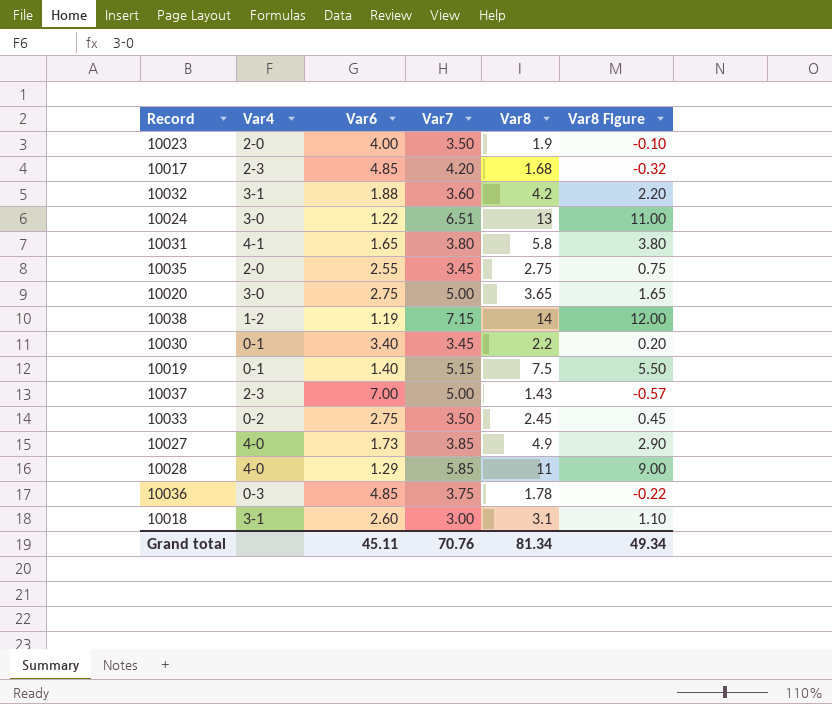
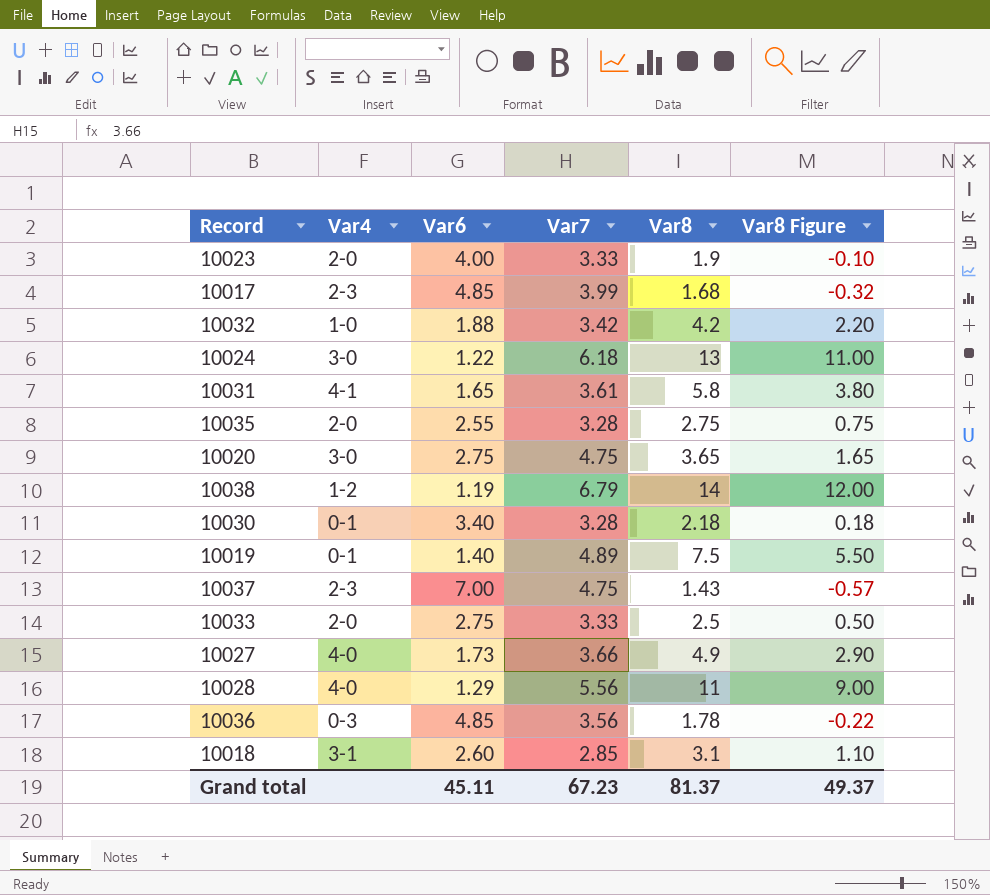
10023 | Var7: 3.50 -> 3.33
10017 | Var7: 4.20 -> 3.99
10032 | Var4: 3-1 -> 1-0
10032 | Var7: 3.60 -> 3.42
10024 | Var7: 6.51 -> 6.18
10031 | Var7: 3.80 -> 3.61
10035 | Var7: 3.45 -> 3.28
10020 | Var7: 5.00 -> 4.75
10038 | Var7: 7.15 -> 6.79
10030 | Var7: 3.45 -> 3.28
10030 | Var8: 2.2 -> 2.18
10030 | Var8 Figure: 0.20 -> 0.18
10019 | Var7: 5.15 -> 4.89
10037 | Var7: 5.00 -> 4.75
10033 | Var4: 0-2 -> 2-0
10033 | Var7: 3.50 -> 3.33
10033 | Var8: 2.45 -> 2.5
10033 | Var8 Figure: 0.45 -> 0.50
10027 | Var7: 3.85 -> 3.66
10028 | Var7: 5.85 -> 5.56
10036 | Var7: 3.75 -> 3.56
10018 | Var7: 3.00 -> 2.85
Grand total | Var7: 70.76 -> 67.23
Grand total | Var8: 81.34 -> 81.37
Grand total | Var8 Figure: 49.34 -> 49.37

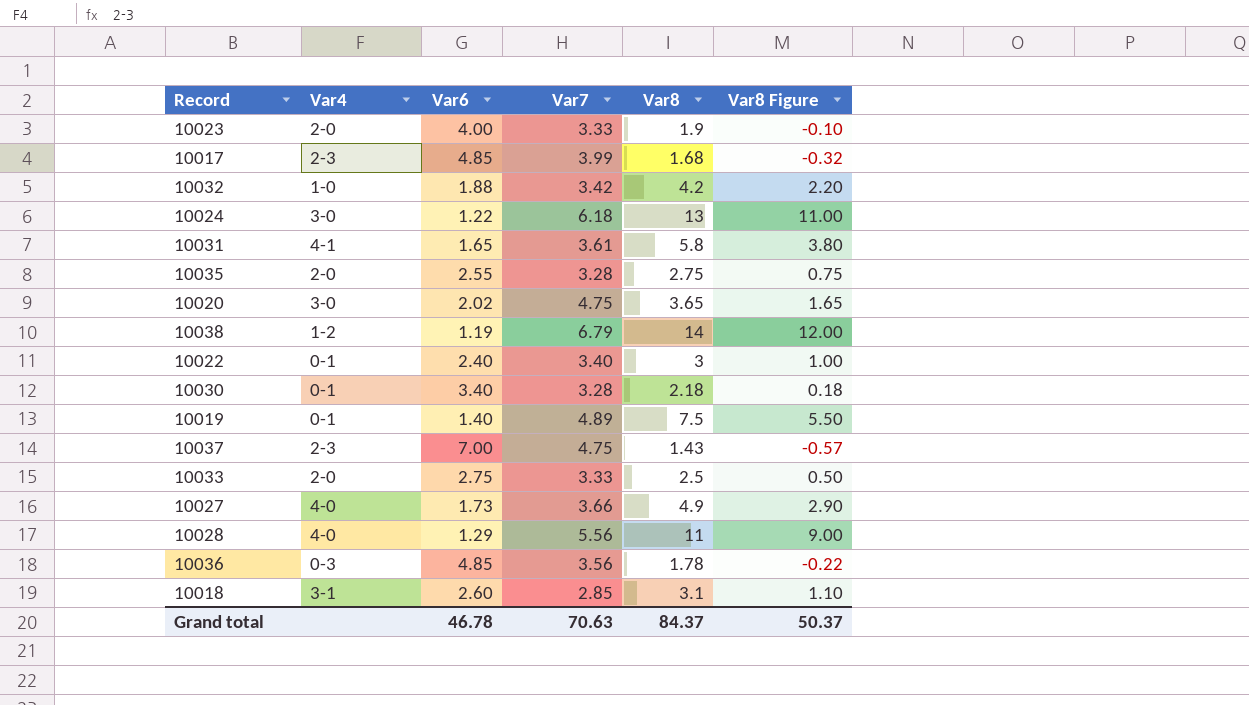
10020 | Var6: 2.75 -> 2.02
row 10022: none -> 0-1 | 2.40 | 3.40 | 3 | 1.00
Grand total | Var6: 45.11 -> 46.78
Grand total | Var7: 67.23 -> 70.63
Grand total | Var8: 81.37 -> 84.37
Grand total | Var8 Figure: 49.37 -> 50.37

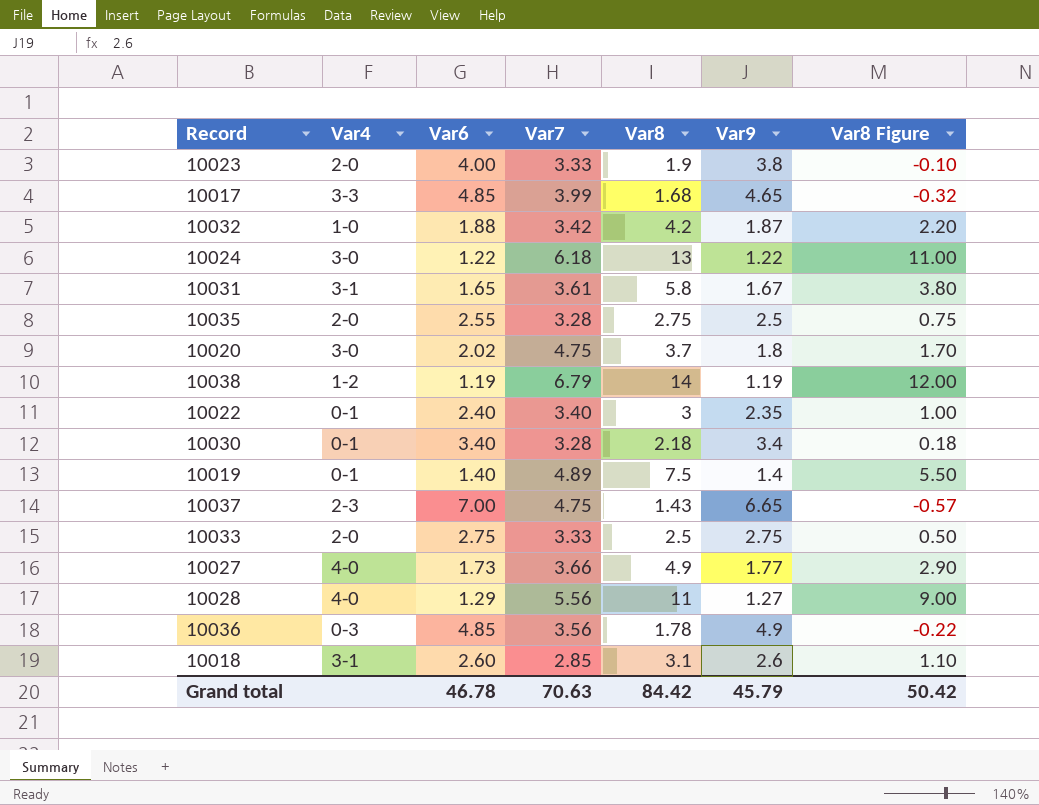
column Var9 | position: none -> 6
10017 | Var4: 2-3 -> 3-3
10031 | Var4: 4-1 -> 3-1
10020 | Var8: 3.65 -> 3.7
10020 | Var8 Figure: 1.65 -> 1.70
Grand total | Var8: 84.37 -> 84.42
Grand total | Var8 Figure: 50.37 -> 50.42

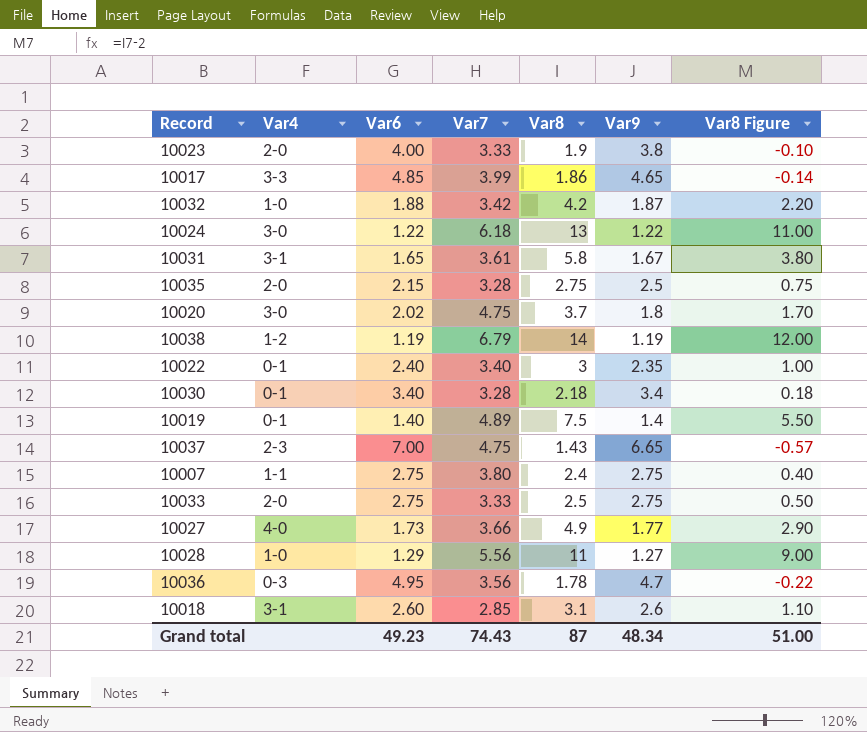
10017 | Var8: 1.68 -> 1.86
10017 | Var8 Figure: -0.32 -> -0.14
10035 | Var6: 2.55 -> 2.15
row 10007: none -> 1-1 | 2.75 | 3.80 | 2.4 | 2.75 | 0.40
10028 | Var4: 4-0 -> 1-0
10036 | Var6: 4.85 -> 4.95
10036 | Var9: 4.9 -> 4.7
Grand total | Var6: 46.78 -> 49.23
Grand total | Var7: 70.63 -> 74.43
Grand total | Var8: 84.42 -> 87
Grand total | Var9: 45.79 -> 48.34
Grand total | Var8 Figure: 50.42 -> 51.00

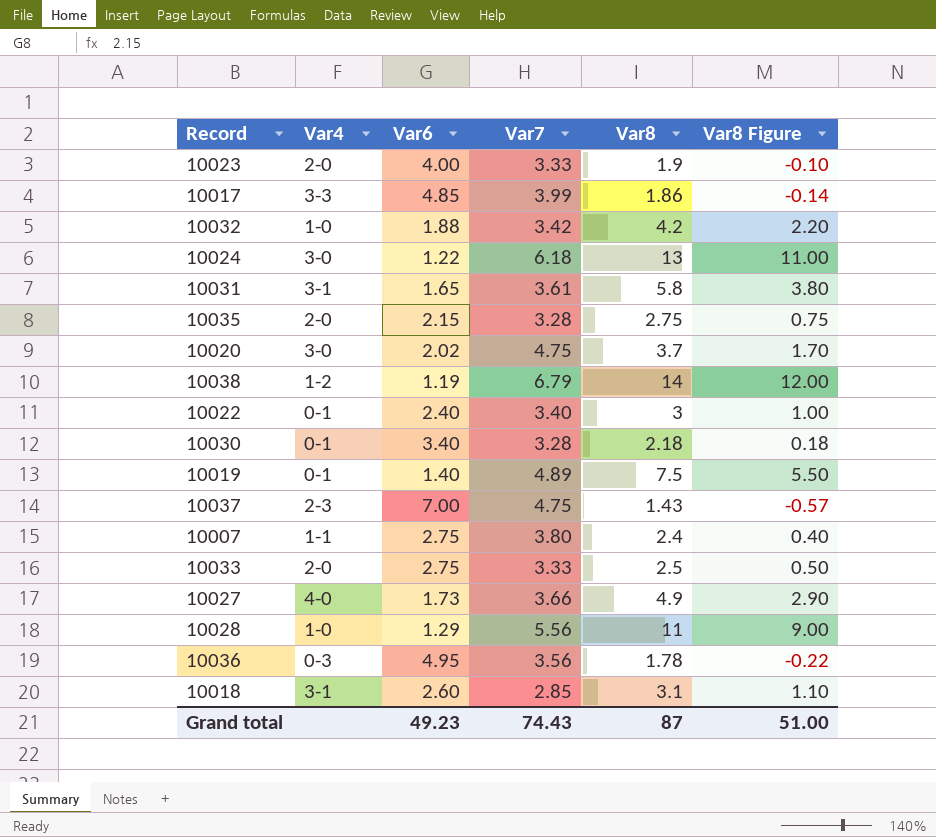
column Var9 | position: 6 -> none

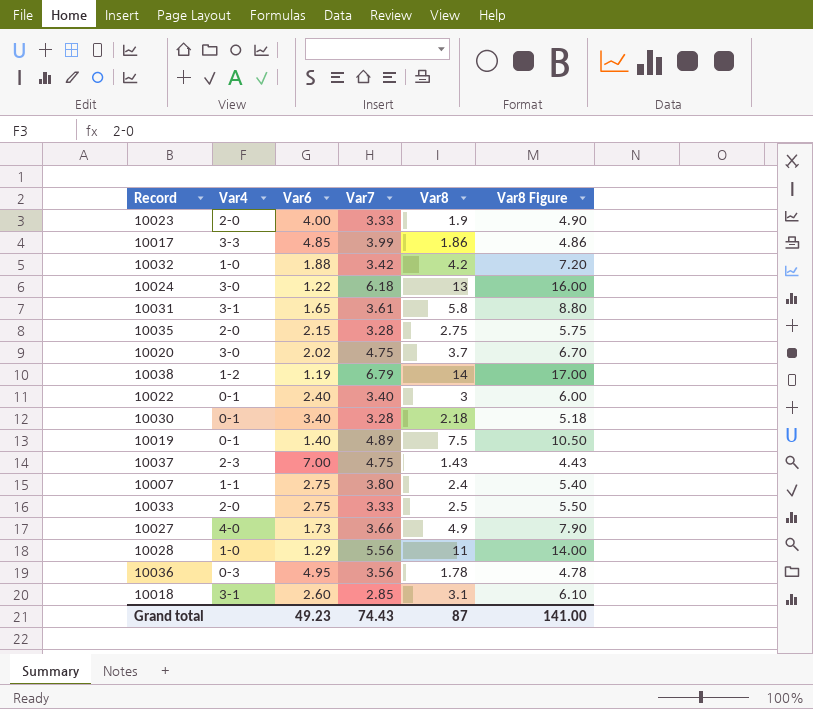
column Var8 Figure | formula: [Var8] - 2 -> [Var8] + 3
Grand total | Var8 Figure: 51.00 -> 141.00

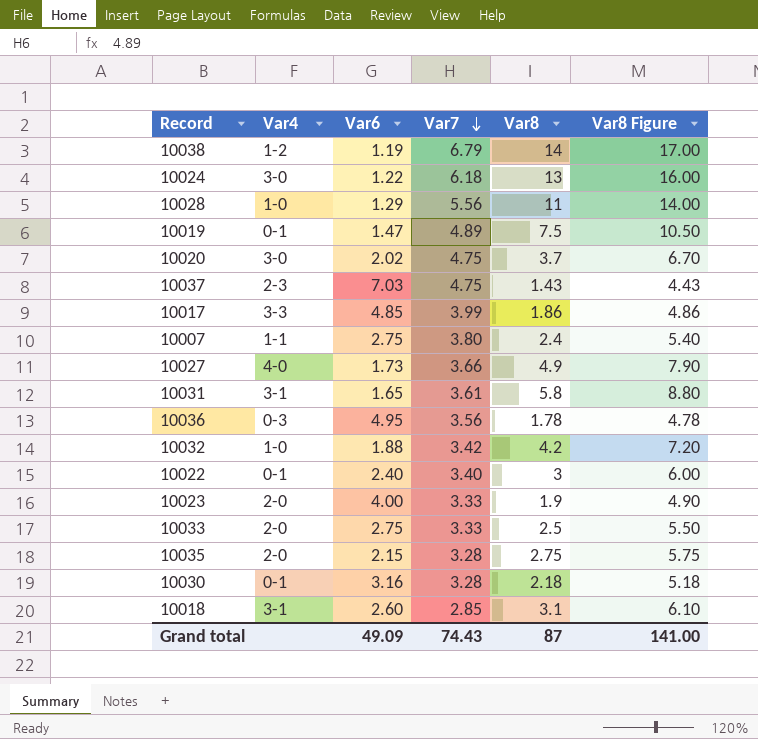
row order: none -> Var7 descending
10019 | Var6: 1.40 -> 1.47
10037 | Var6: 7.00 -> 7.03
10030 | Var6: 3.40 -> 3.16
Grand total | Var6: 49.23 -> 49.09

